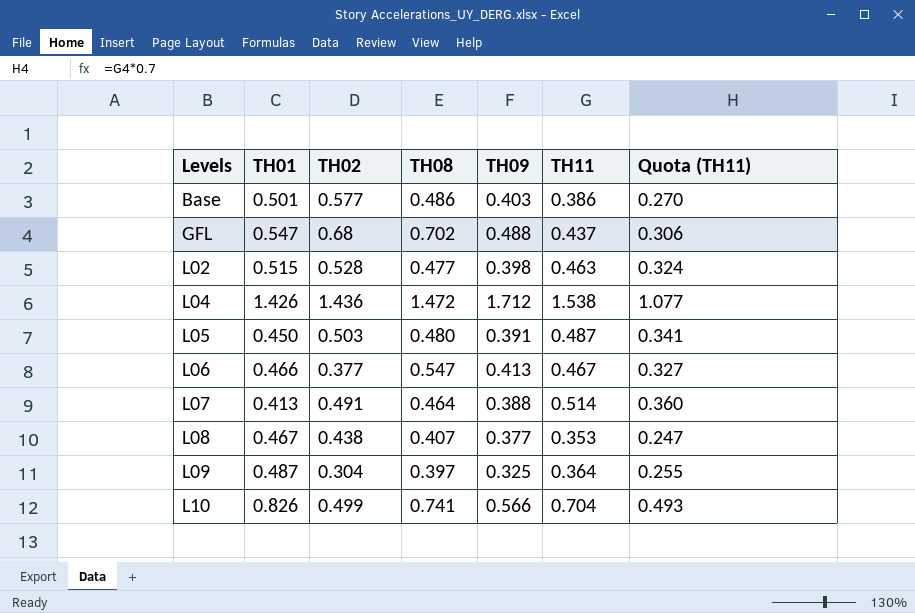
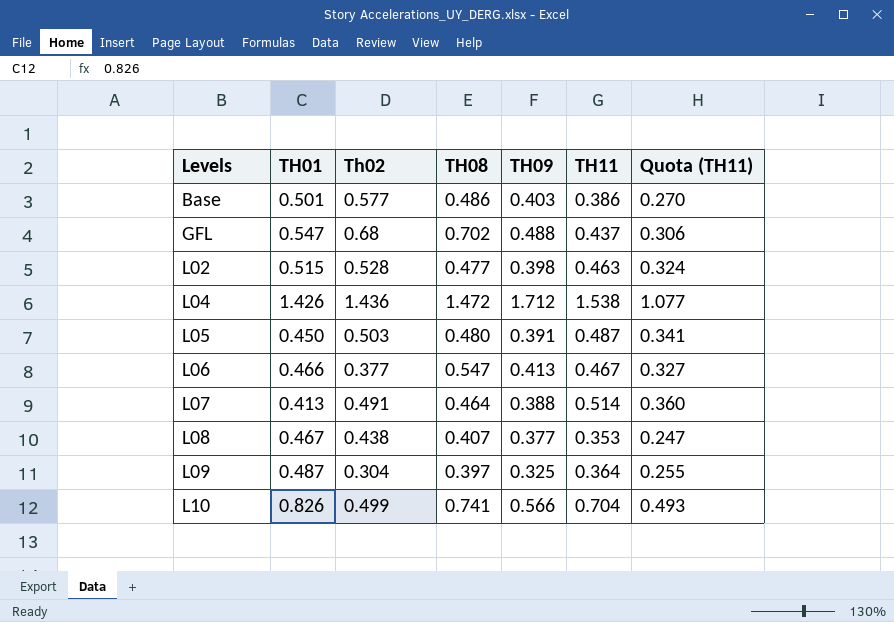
column name: TH02 -> Th02

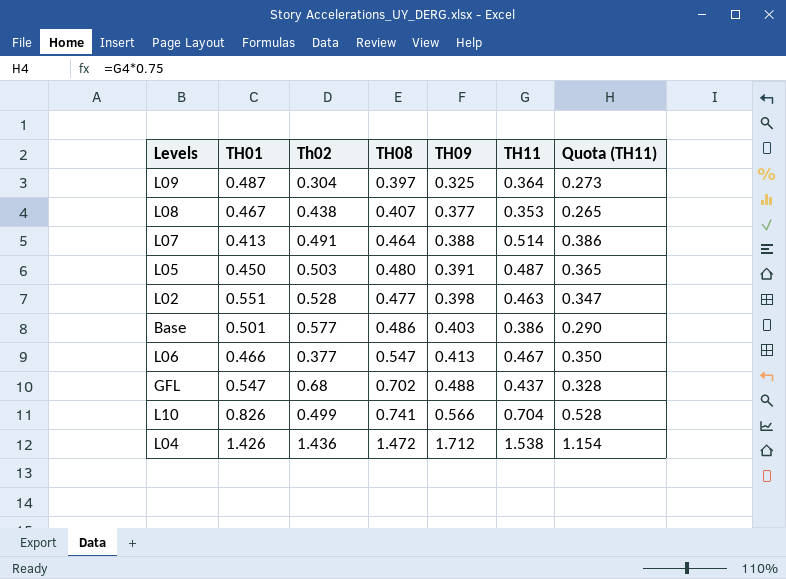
row order: Levels ascending -> TH09 ascending
column Quota (TH11) | formula: [TH11] * 0.7 -> [TH11] * 0.75
L02 | TH01: 0.515 -> 0.551

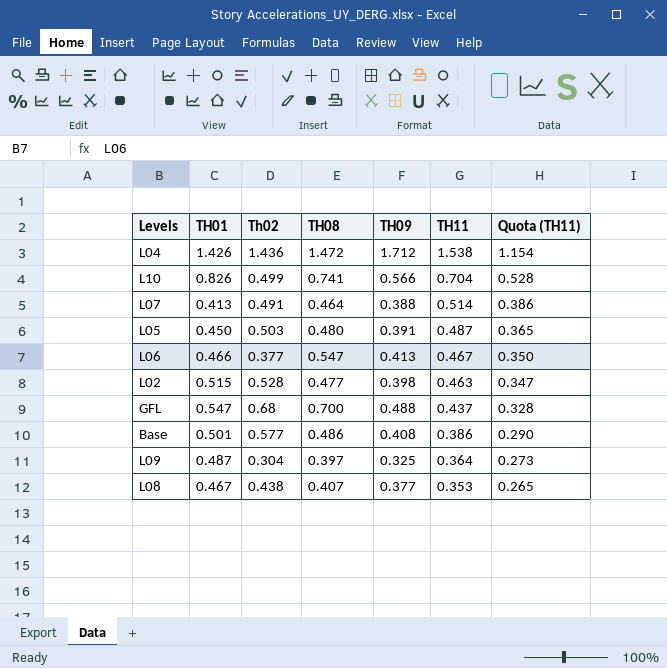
row order: TH09 ascending -> TH11 descending
L02 | TH01: 0.551 -> 0.515
GFL | TH08: 0.702 -> 0.700
Base | TH09: 0.403 -> 0.408

